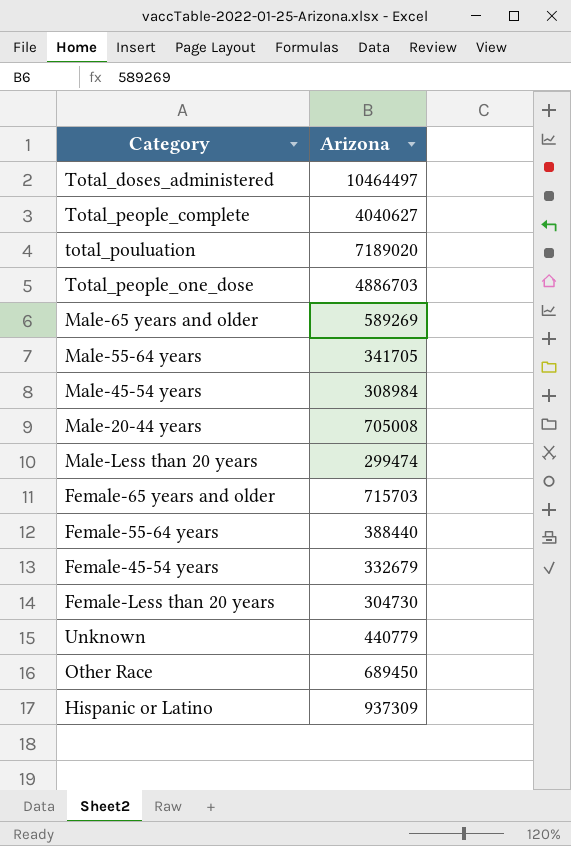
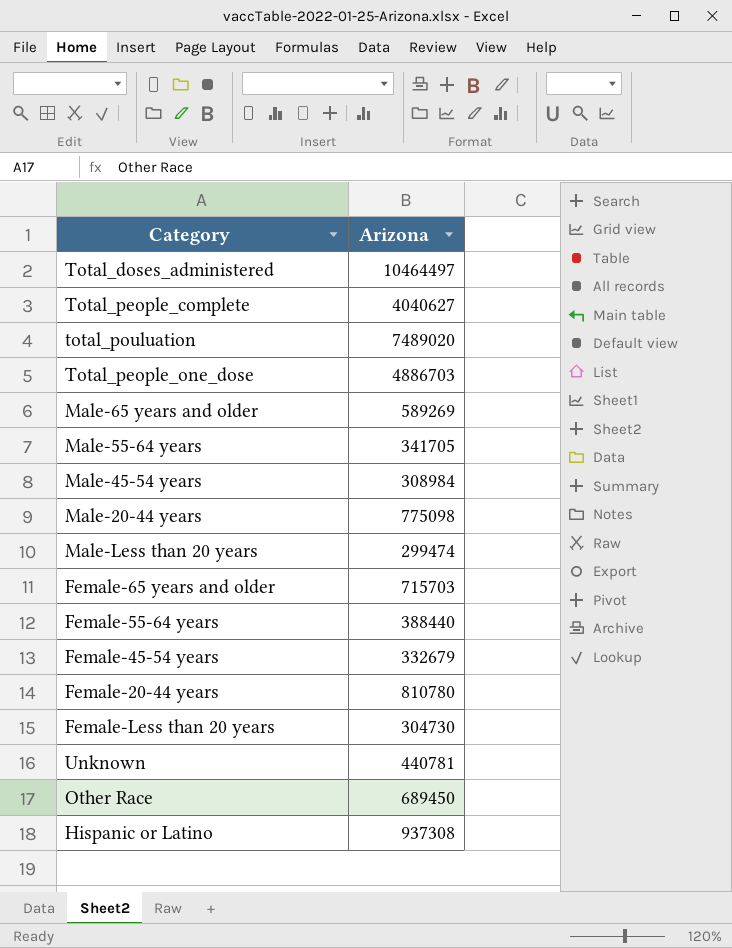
total_pouluation | Arizona: 7189020 -> 7489020
Male-20-44 years | Arizona: 705008 -> 775098
row Female-20-44 years: none -> 810780
Unknown | Arizona: 440779 -> 440781
Hispanic or Latino | Arizona: 937309 -> 937308

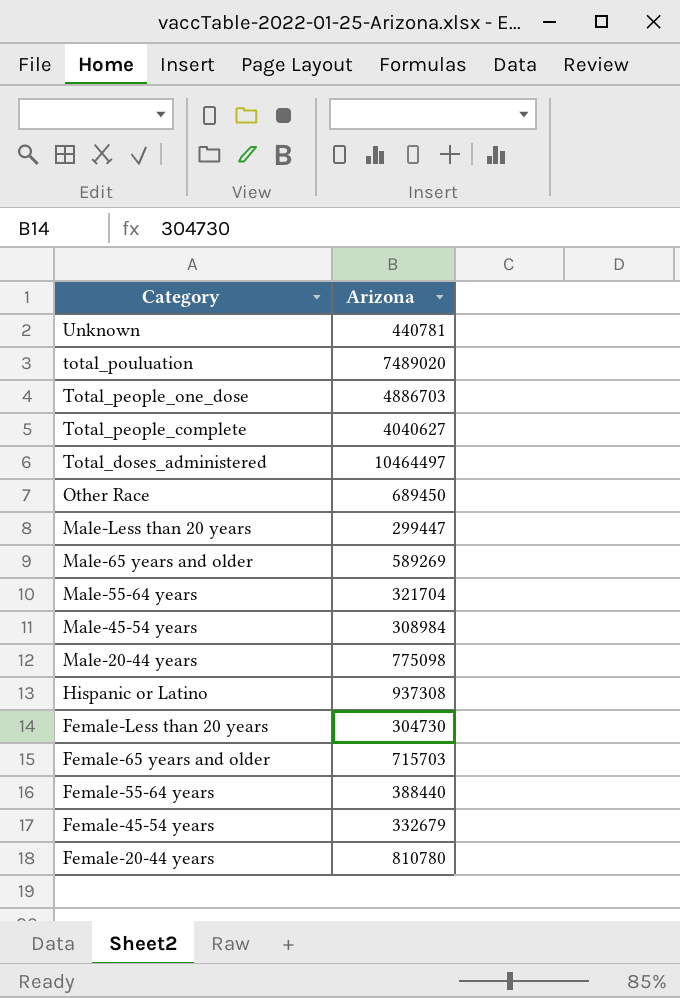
row order: none -> Category descending
Male-Less than 20 years | Arizona: 299474 -> 299447
Male-55-64 years | Arizona: 341705 -> 321704

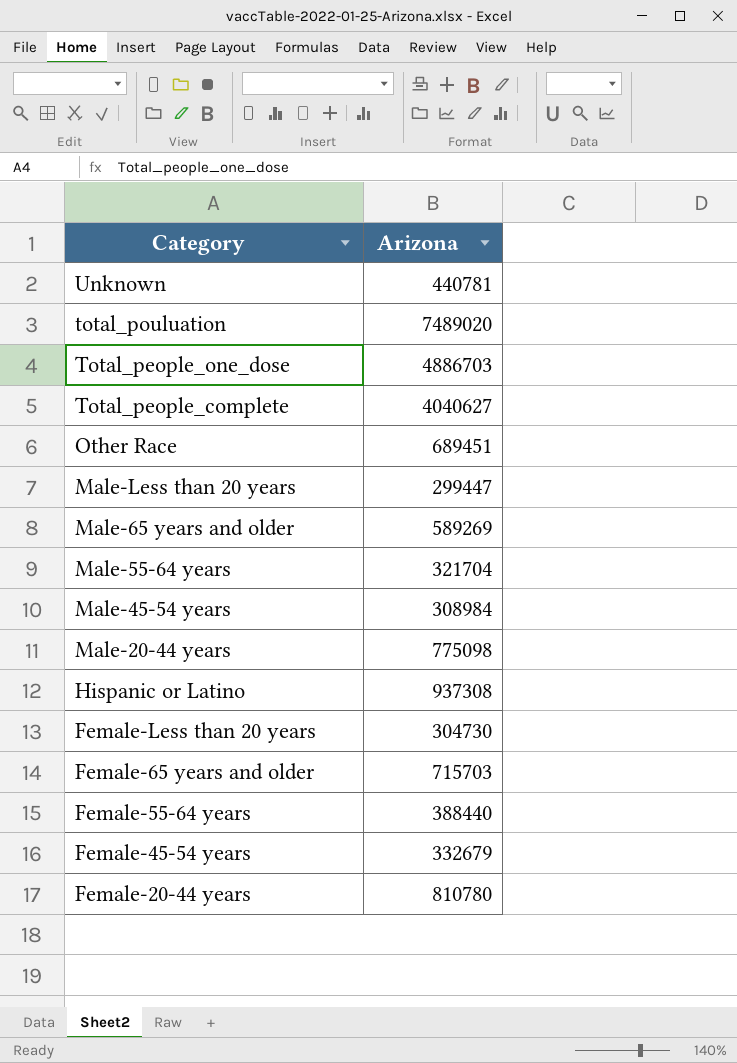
row Total_doses_administered: 10464497 -> none
Other Race | Arizona: 689450 -> 689451

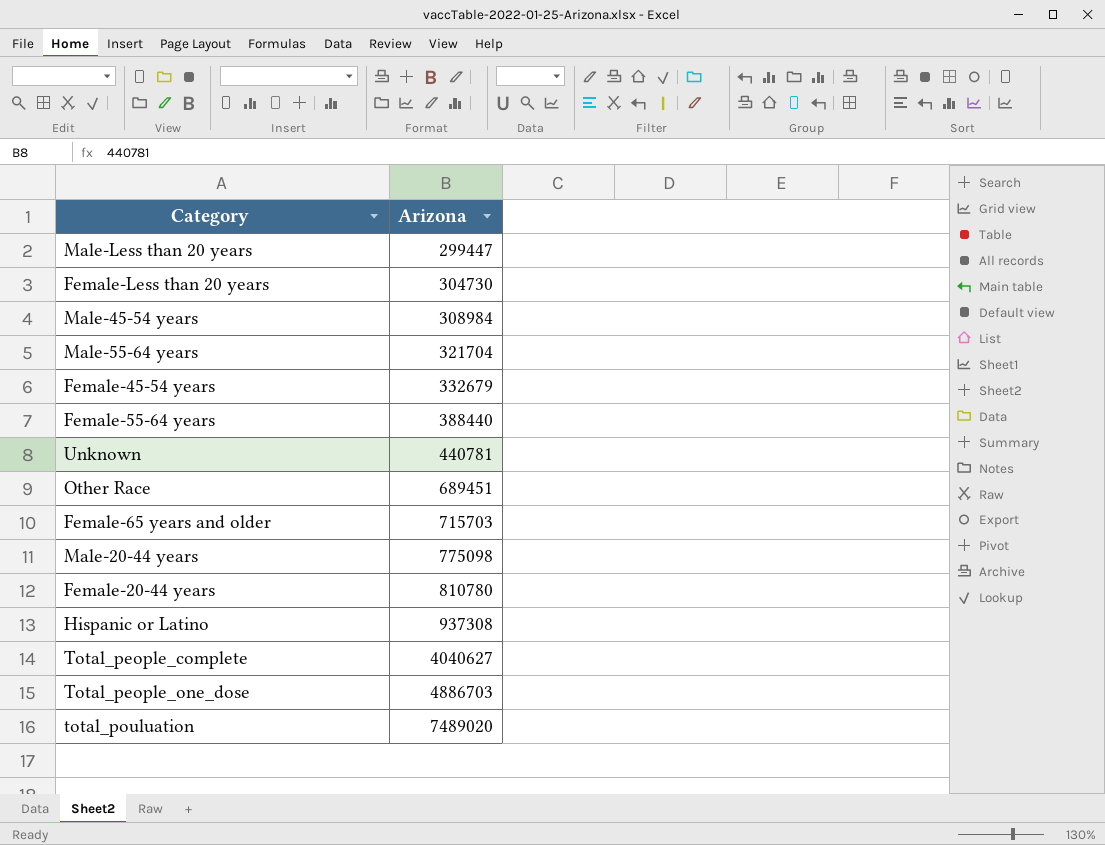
row order: Category descending -> Arizona ascending
row Male-65 years and older: 589269 -> none

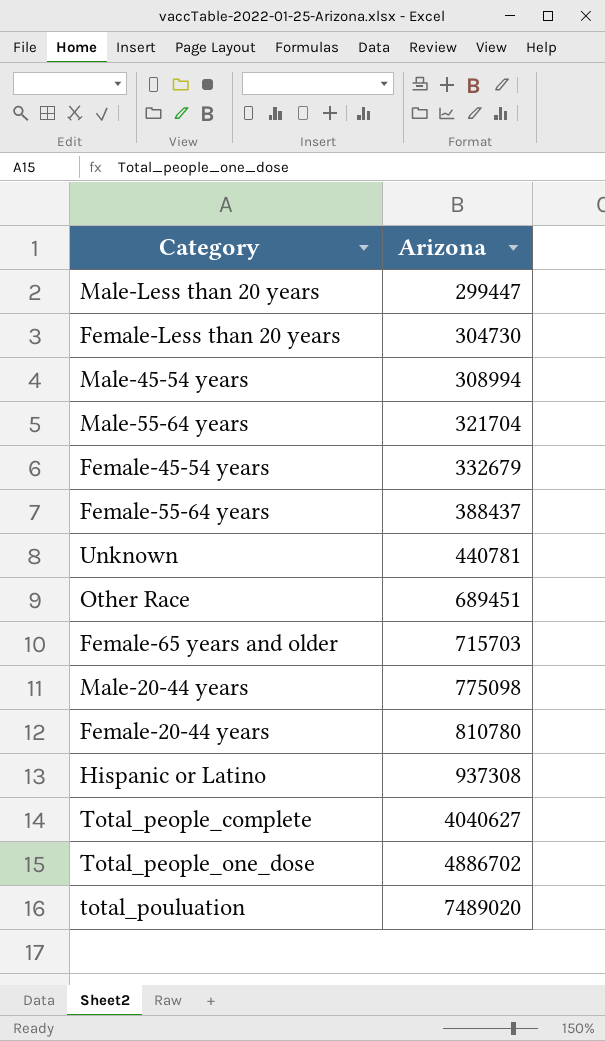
Male-45-54 years | Arizona: 308984 -> 308994
Female-55-64 years | Arizona: 388440 -> 388437
Total_people_one_dose | Arizona: 4886703 -> 4886702

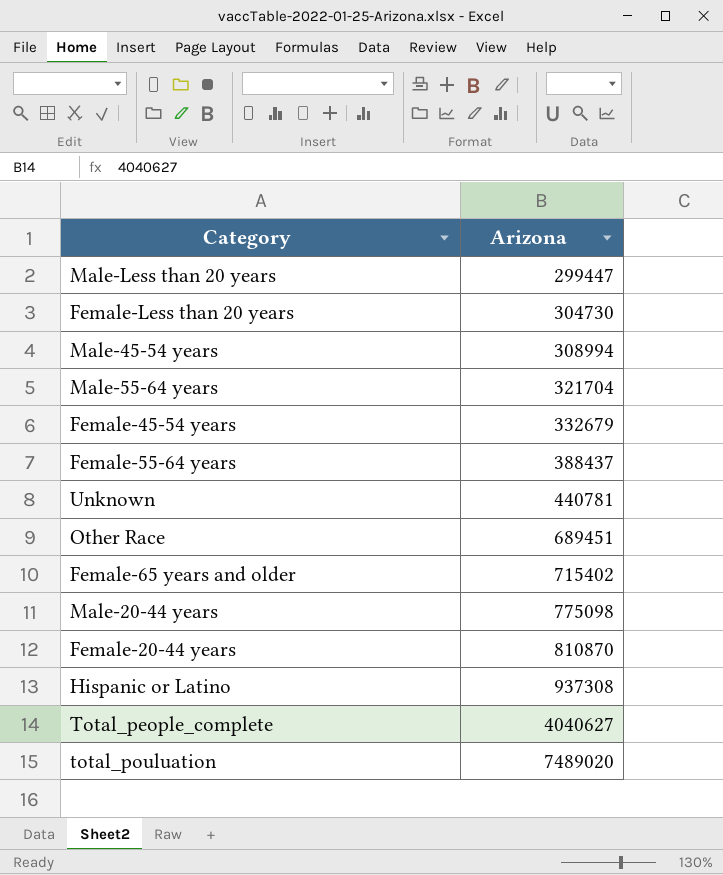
row Total_people_one_dose: 4886702 -> none
Female-65 years and older | Arizona: 715703 -> 715402
Female-20-44 years | Arizona: 810780 -> 810870

